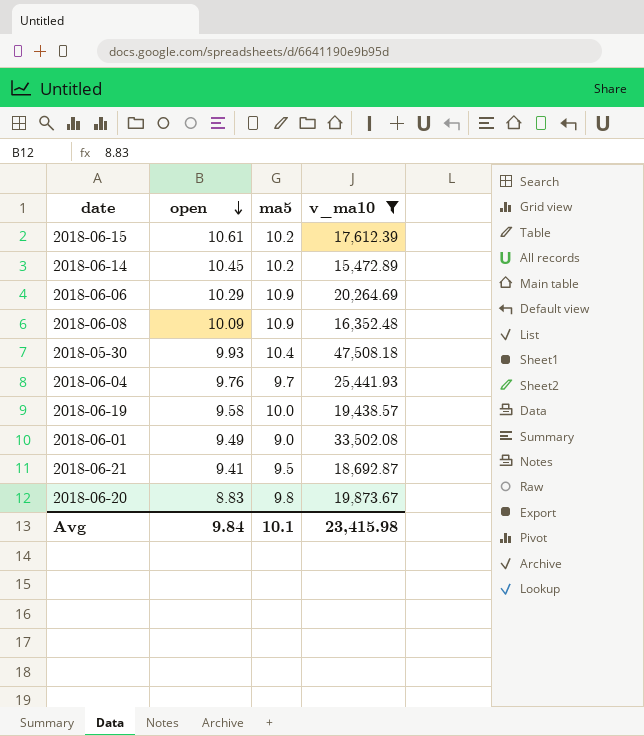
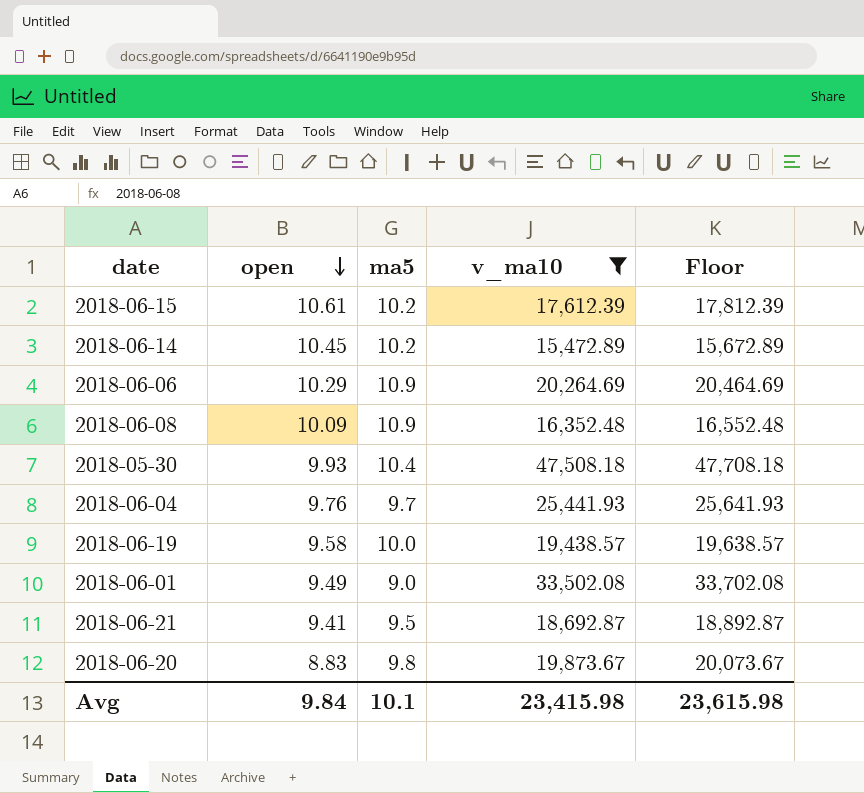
column Floor | formula: none -> [v_ma10] + 200

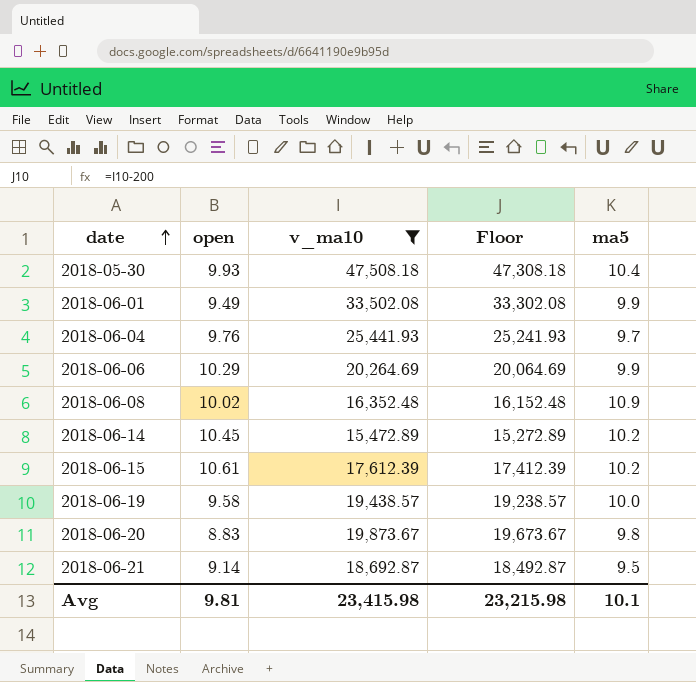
row order: open descending -> date ascending
column Floor | formula: [v_ma10] + 200 -> [v_ma10] - 200
column ma5 | position: 3 -> 5
2018-06-01 | ma5: 9.0 -> 9.9
2018-06-06 | ma5: 10.9 -> 9.9
2018-06-08 | open: 10.09 -> 10.02
2018-06-21 | open: 9.41 -> 9.14
Avg | open: 9.84 -> 9.81
Avg | Floor: 23,615.98 -> 23,215.98

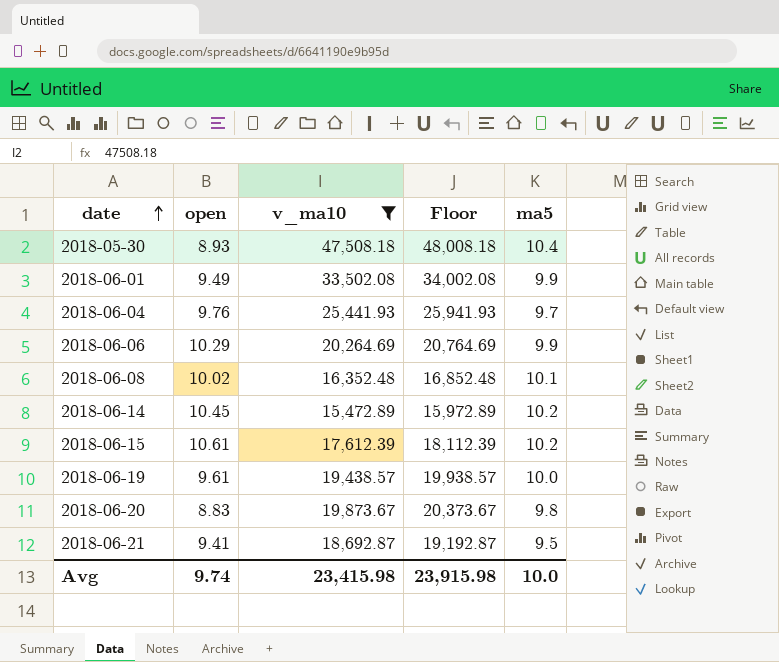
column Floor | formula: [v_ma10] - 200 -> [v_ma10] + 500
2018-05-30 | open: 9.93 -> 8.93
2018-06-08 | ma5: 10.9 -> 10.1
2018-06-19 | open: 9.58 -> 9.61
2018-06-21 | open: 9.14 -> 9.41
Avg | open: 9.81 -> 9.74
Avg | Floor: 23,215.98 -> 23,915.98
Avg | ma5: 10.1 -> 10.0

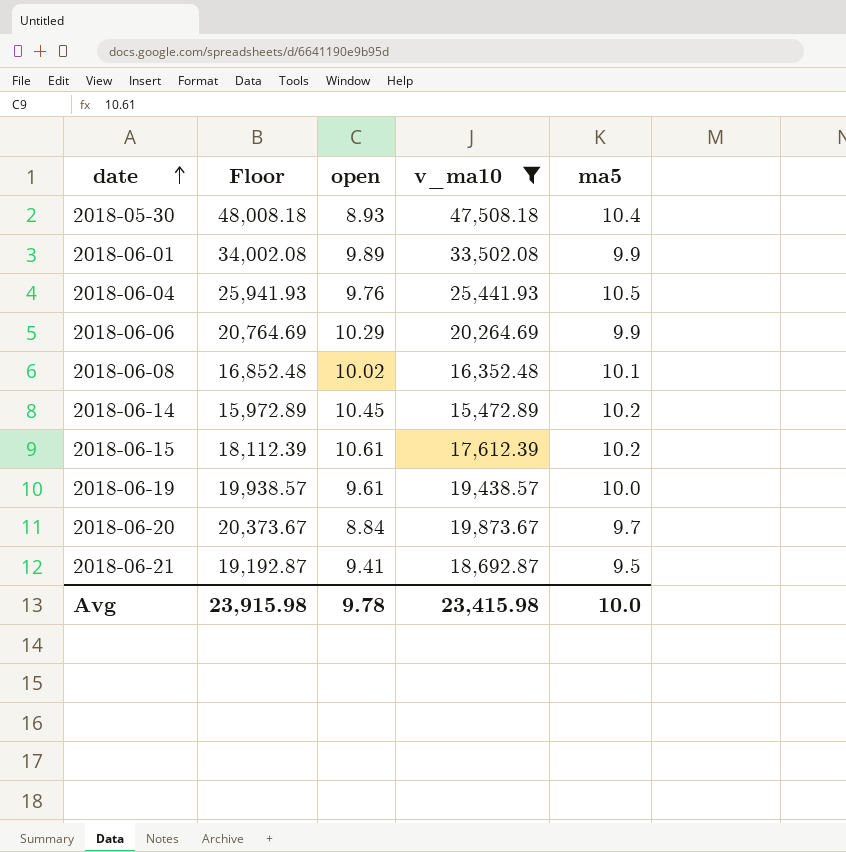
column Floor | position: 4 -> 2
2018-06-01 | open: 9.49 -> 9.89
2018-06-04 | ma5: 9.7 -> 10.5
2018-06-20 | open: 8.83 -> 8.84
2018-06-20 | ma5: 9.8 -> 9.7
Avg | open: 9.74 -> 9.78

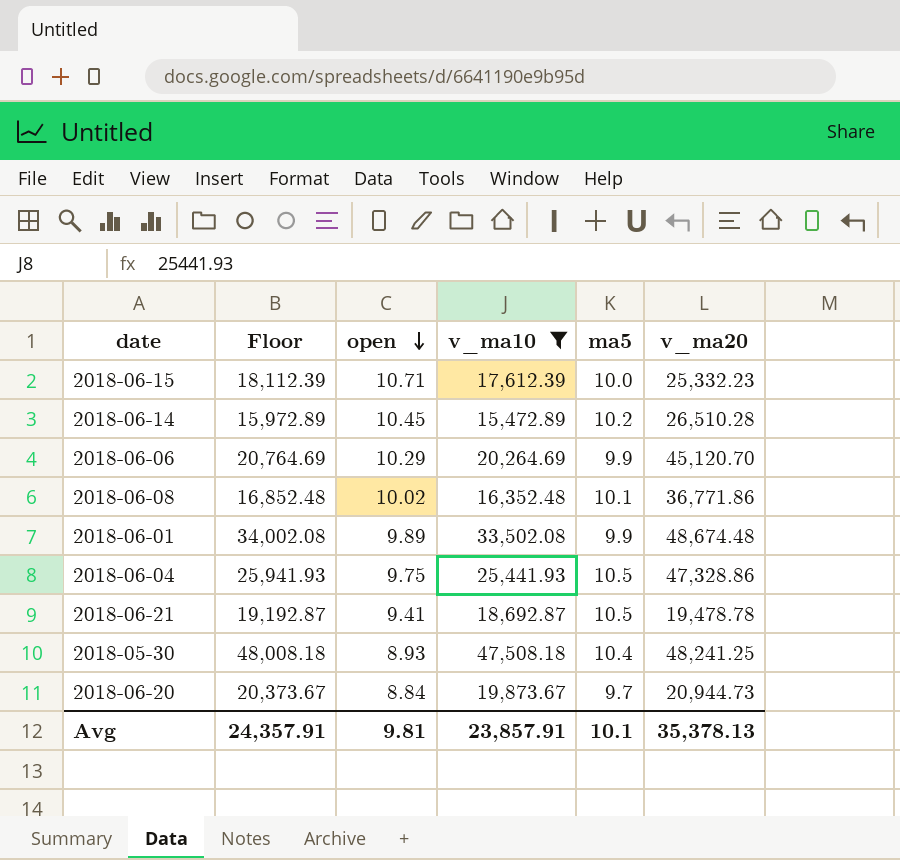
row order: date ascending -> open descending
column v_ma20 | position: none -> 6
row 2018-06-19: 19,938.57 | 9.61 | 19,438.57 | 10.0 -> none
2018-06-15 | open: 10.61 -> 10.71
2018-06-15 | ma5: 10.2 -> 10.0
2018-06-04 | open: 9.76 -> 9.75
2018-06-21 | ma5: 9.5 -> 10.5
Avg | Floor: 23,915.98 -> 24,357.91
Avg | open: 9.78 -> 9.81
Avg | v_ma10: 23,415.98 -> 23,857.91
Avg | ma5: 10.0 -> 10.1

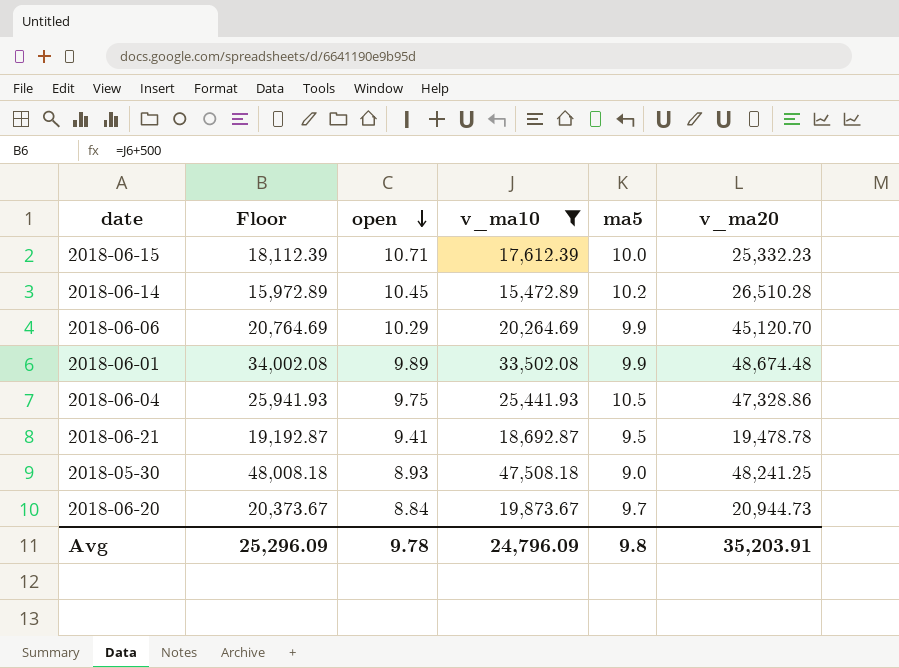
row 2018-06-08: 16,852.48 | 10.02 | 16,352.48 | 10.1 | 36,771.86 -> none
2018-06-21 | ma5: 10.5 -> 9.5
2018-05-30 | ma5: 10.4 -> 9.0
Avg | Floor: 24,357.91 -> 25,296.09
Avg | open: 9.81 -> 9.78
Avg | v_ma10: 23,857.91 -> 24,796.09
Avg | ma5: 10.1 -> 9.8
Avg | v_ma20: 35,378.13 -> 35,203.91

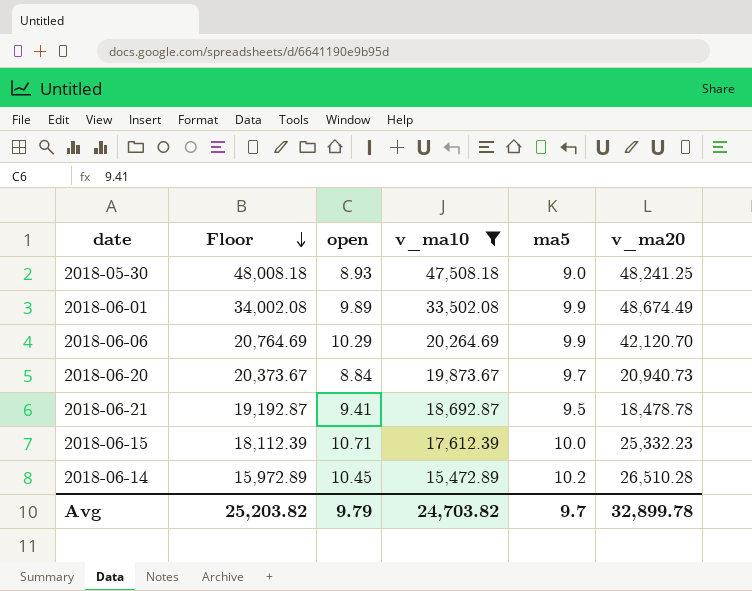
row order: open descending -> Floor descending
row 2018-06-04: 25,941.93 | 9.75 | 25,441.93 | 10.5 | 47,328.86 -> none
2018-06-01 | v_ma20: 48,674.48 -> 48,674.49
2018-06-06 | v_ma20: 45,120.70 -> 42,120.70
2018-06-20 | v_ma20: 20,944.73 -> 20,940.73
2018-06-21 | v_ma20: 19,478.78 -> 18,478.78
Avg | Floor: 25,296.09 -> 25,203.82
Avg | open: 9.78 -> 9.79
Avg | v_ma10: 24,796.09 -> 24,703.82
Avg | ma5: 9.8 -> 9.7
Avg | v_ma20: 35,203.91 -> 32,899.78

